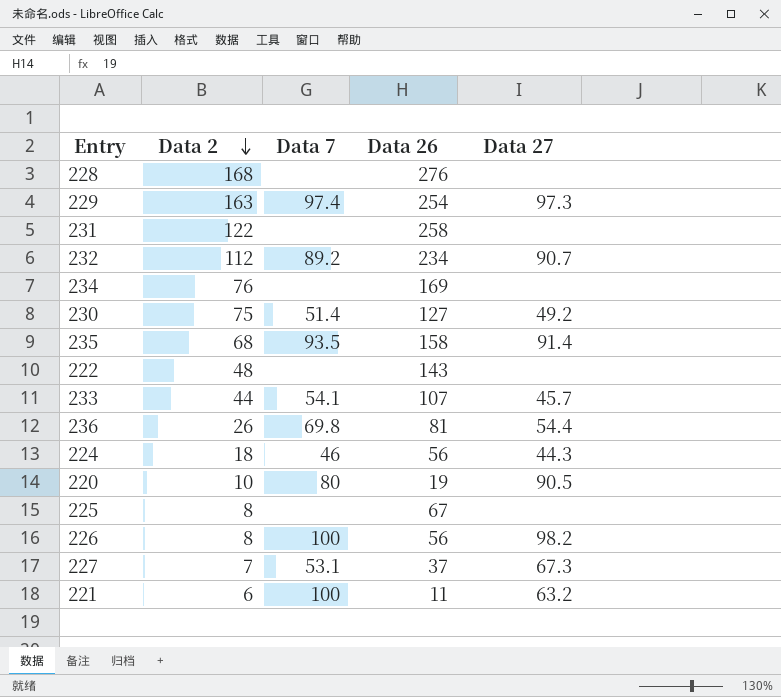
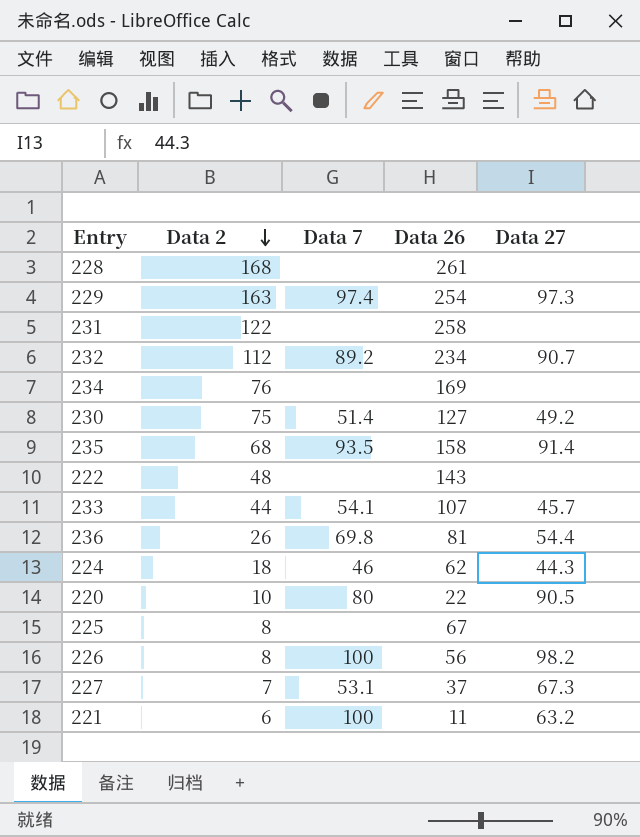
228 | Data 26: 276 -> 261
224 | Data 26: 56 -> 62
220 | Data 26: 19 -> 22

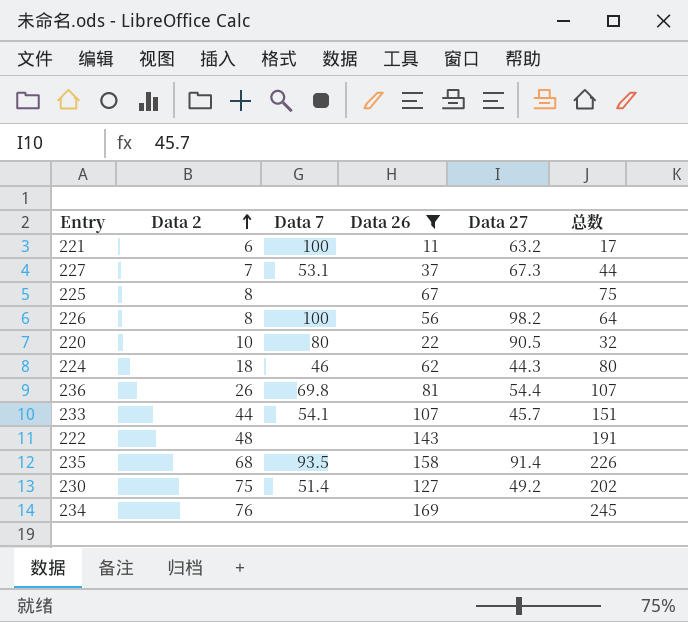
filter: none -> Data 26 <= 169
row order: Data 2 descending -> Data 2 ascending
column 总数 | formula: none -> [Data 2] + [Data 26]

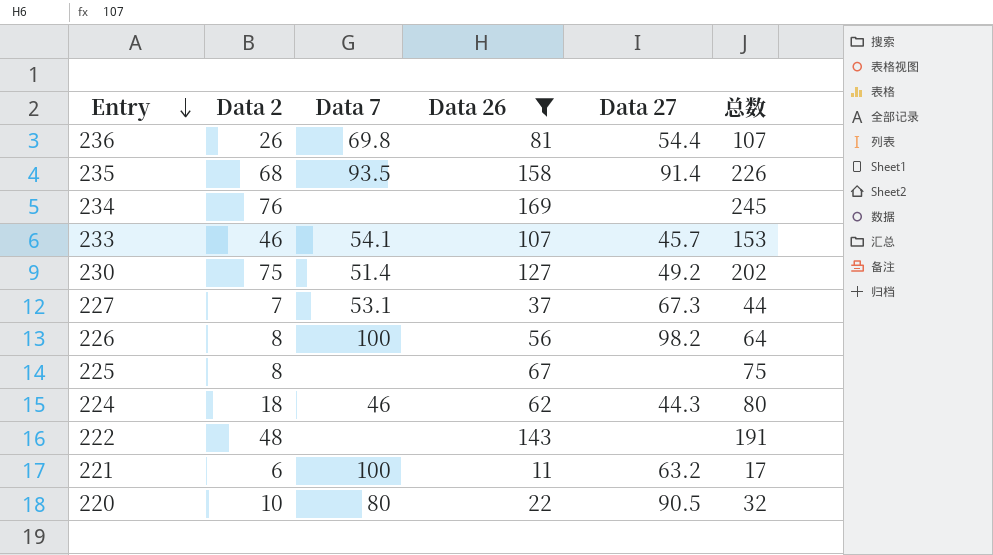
row order: Data 2 ascending -> Entry descending
233 | Data 2: 44 -> 46
233 | 总数: 151 -> 153

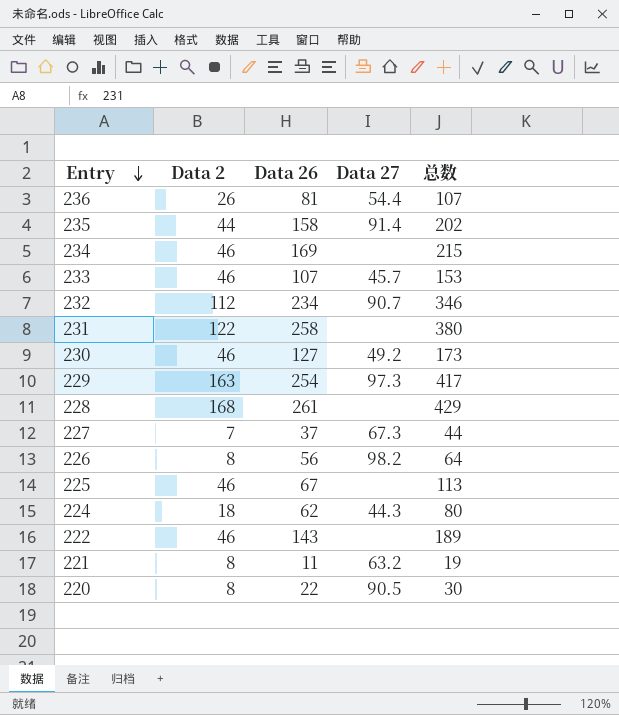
filter: Data 26 <= 169 -> none
column Data 7 | position: 3 -> none
235 | Data 2: 68 -> 44
235 | 总数: 226 -> 202
234 | Data 2: 76 -> 46
234 | 总数: 245 -> 215
230 | Data 2: 75 -> 46
230 | 总数: 202 -> 173
225 | Data 2: 8 -> 46
225 | 总数: 75 -> 113
222 | Data 2: 48 -> 46
222 | 总数: 191 -> 189
221 | Data 2: 6 -> 8
221 | 总数: 17 -> 19
220 | Data 2: 10 -> 8
220 | 总数: 32 -> 30

